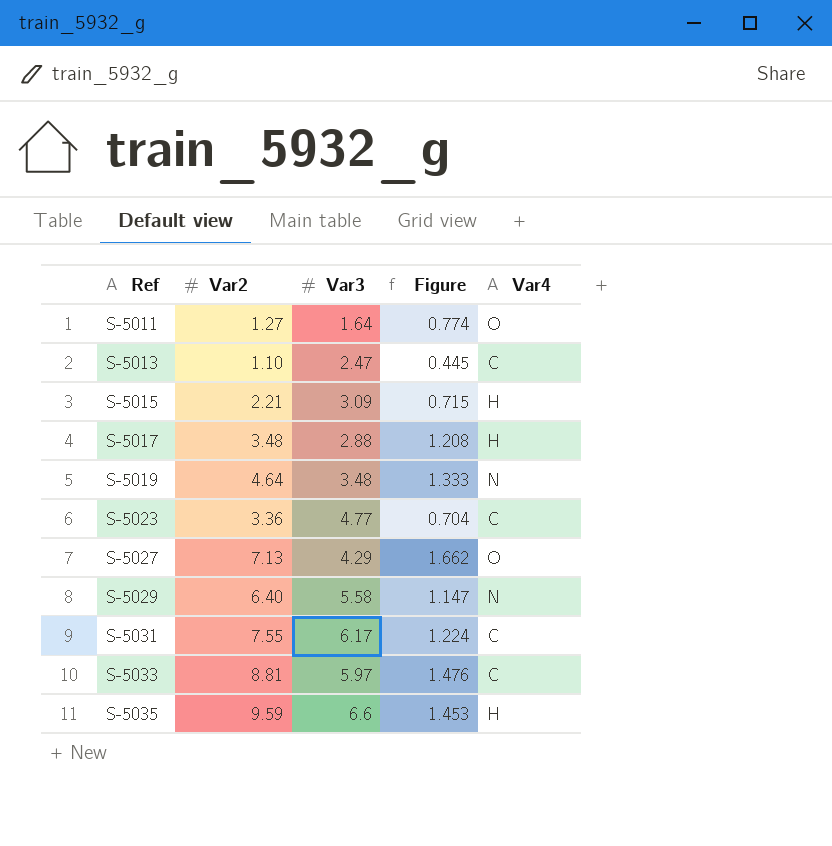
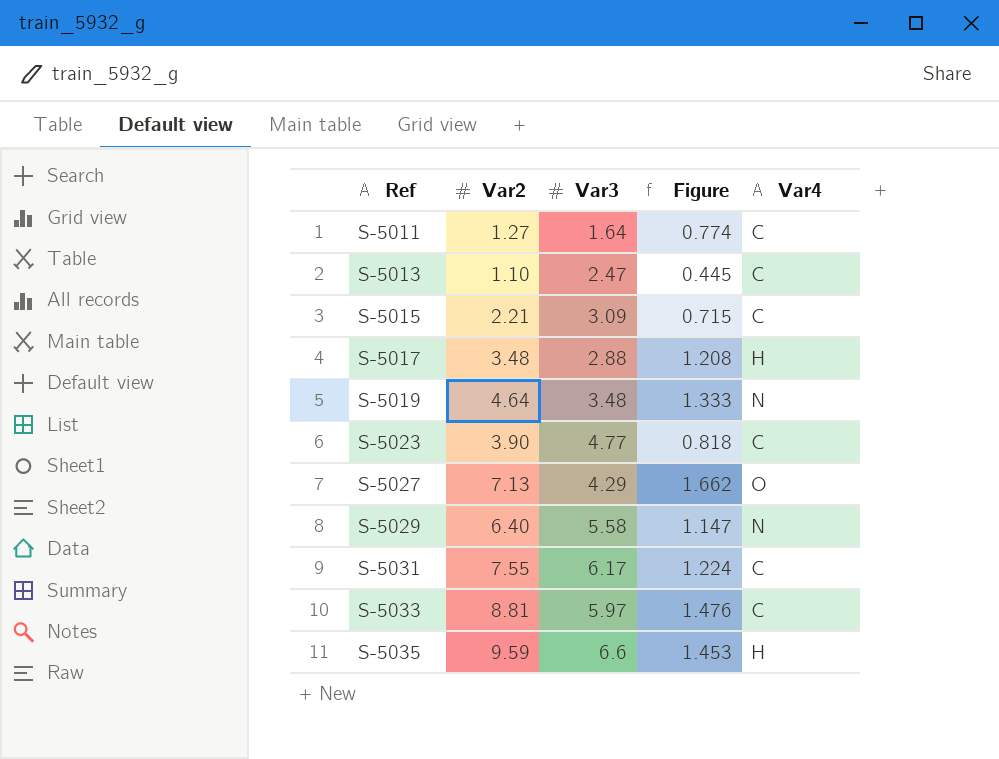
S-5011 | Var4: O -> C
S-5015 | Var4: H -> C
S-5023 | Var2: 3.36 -> 3.90
S-5023 | Figure: 0.704 -> 0.818

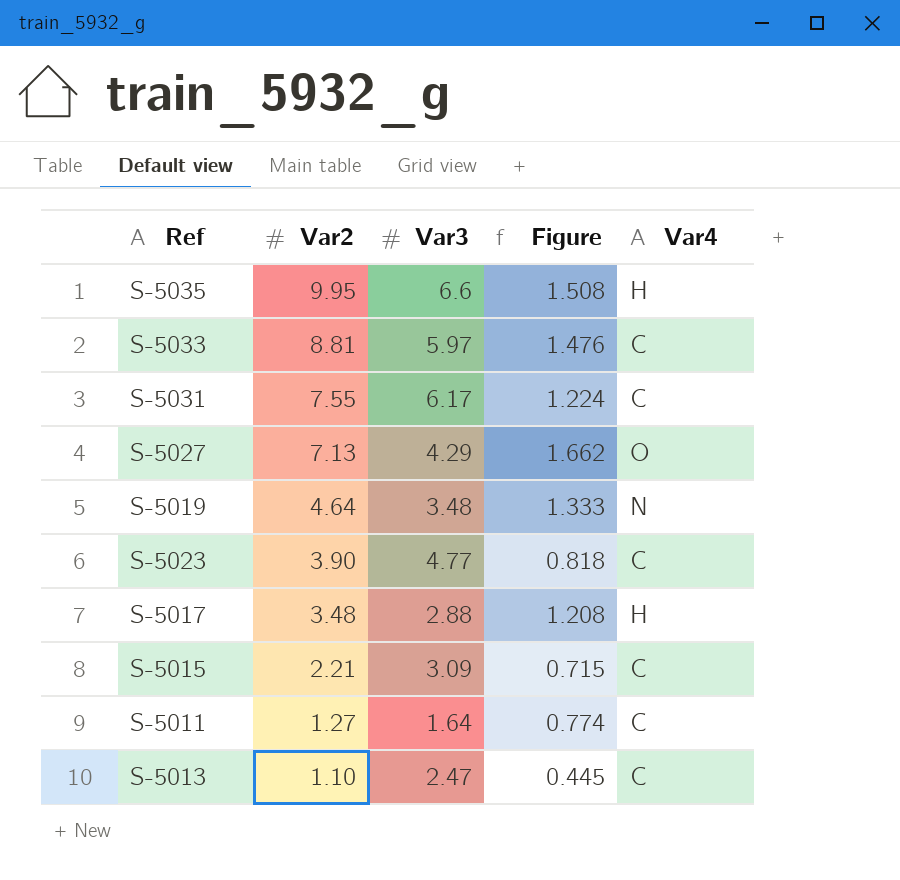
row order: Ref ascending -> Var2 descending
row S-5029: 6.40 | 5.58 | 1.147 | N -> none
S-5035 | Var2: 9.59 -> 9.95
S-5035 | Figure: 1.453 -> 1.508

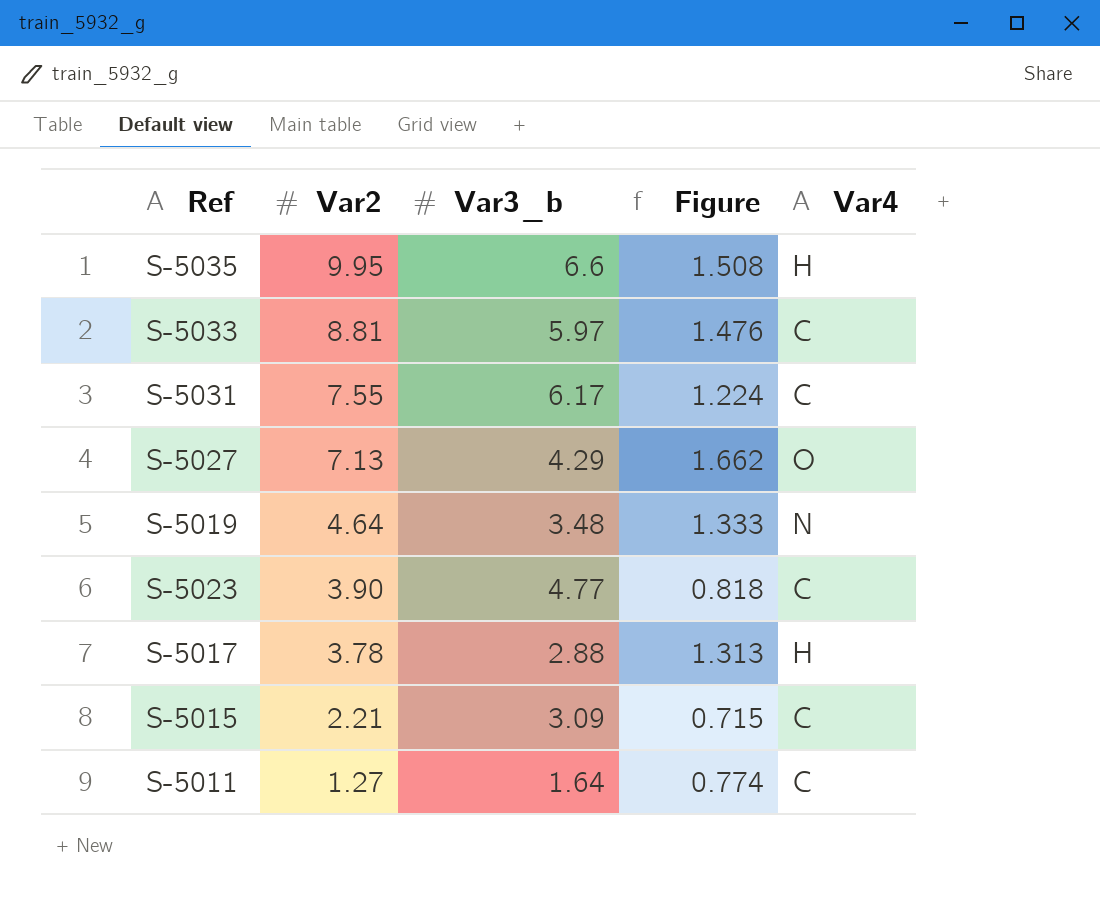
column name: Var3 -> Var3_b
row S-5013: 1.10 | 2.47 | 0.445 | C -> none
S-5017 | Var2: 3.48 -> 3.78
S-5017 | Figure: 1.208 -> 1.313

